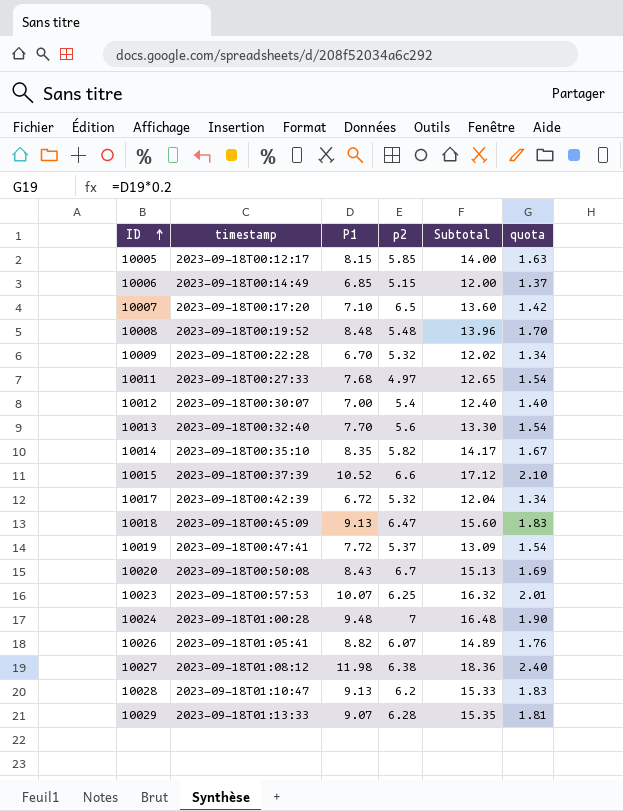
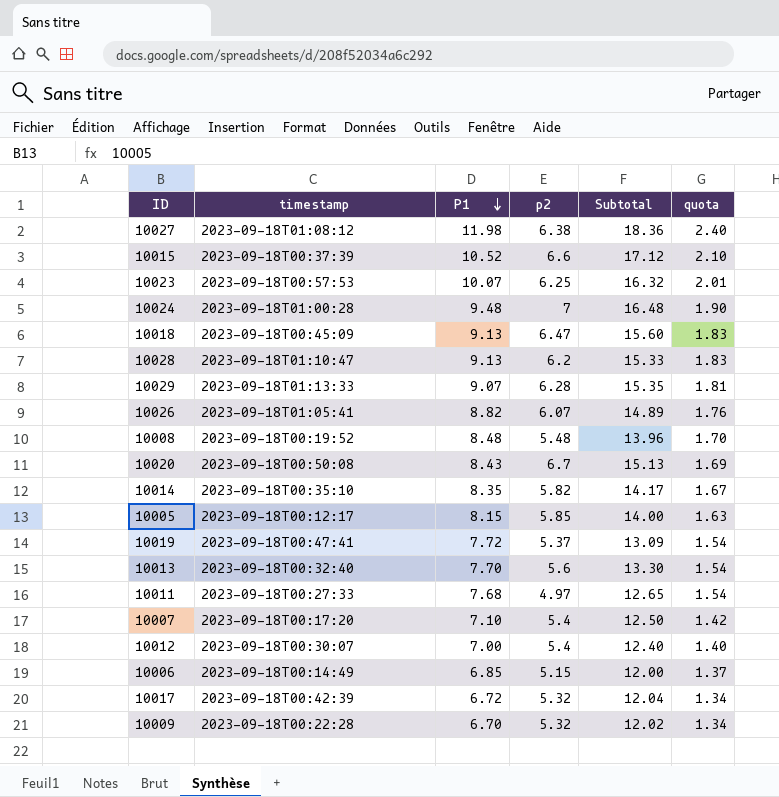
row order: ID ascending -> P1 descending
10007 | p2: 6.5 -> 5.4
10007 | Subtotal: 13.60 -> 12.50

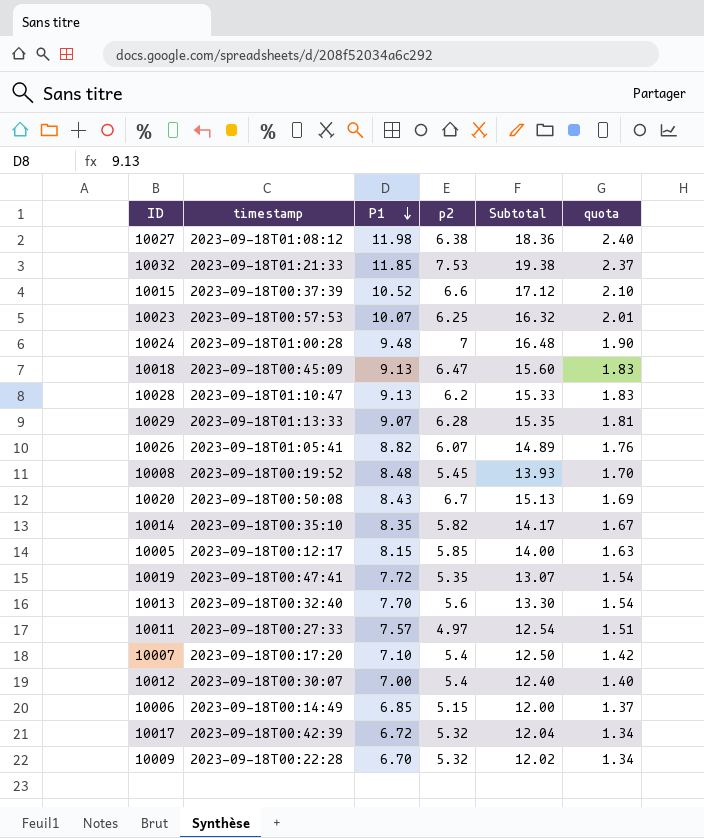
row 10032: none -> 2023-09-18T01:21:33 | 11.85 | 7.53 | 19.38 | 2.37
10008 | p2: 5.48 -> 5.45
10008 | Subtotal: 13.96 -> 13.93
10019 | p2: 5.37 -> 5.35
10019 | Subtotal: 13.09 -> 13.07
10011 | P1: 7.68 -> 7.57
10011 | Subtotal: 12.65 -> 12.54
10011 | quota: 1.54 -> 1.51

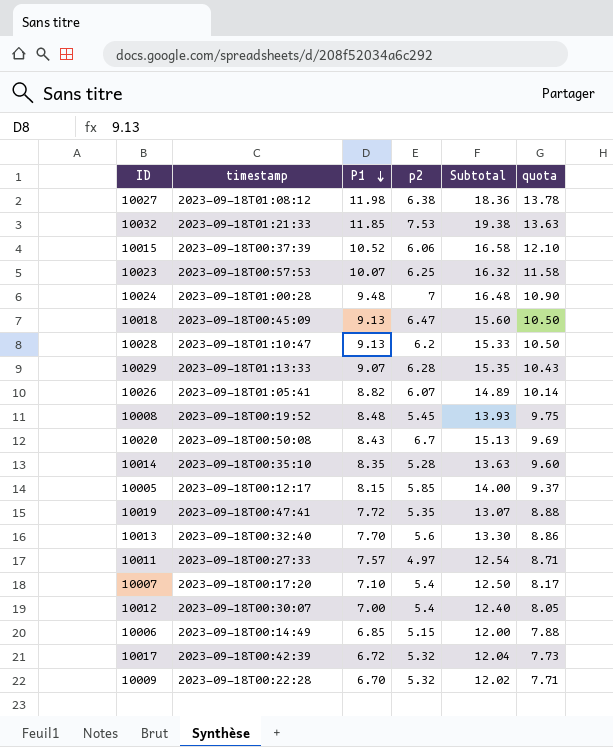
column quota | formula: [P1] * 0.2 -> [P1] * 1.15
10015 | p2: 6.6 -> 6.06
10015 | Subtotal: 17.12 -> 16.58
10014 | p2: 5.82 -> 5.28
10014 | Subtotal: 14.17 -> 13.63

